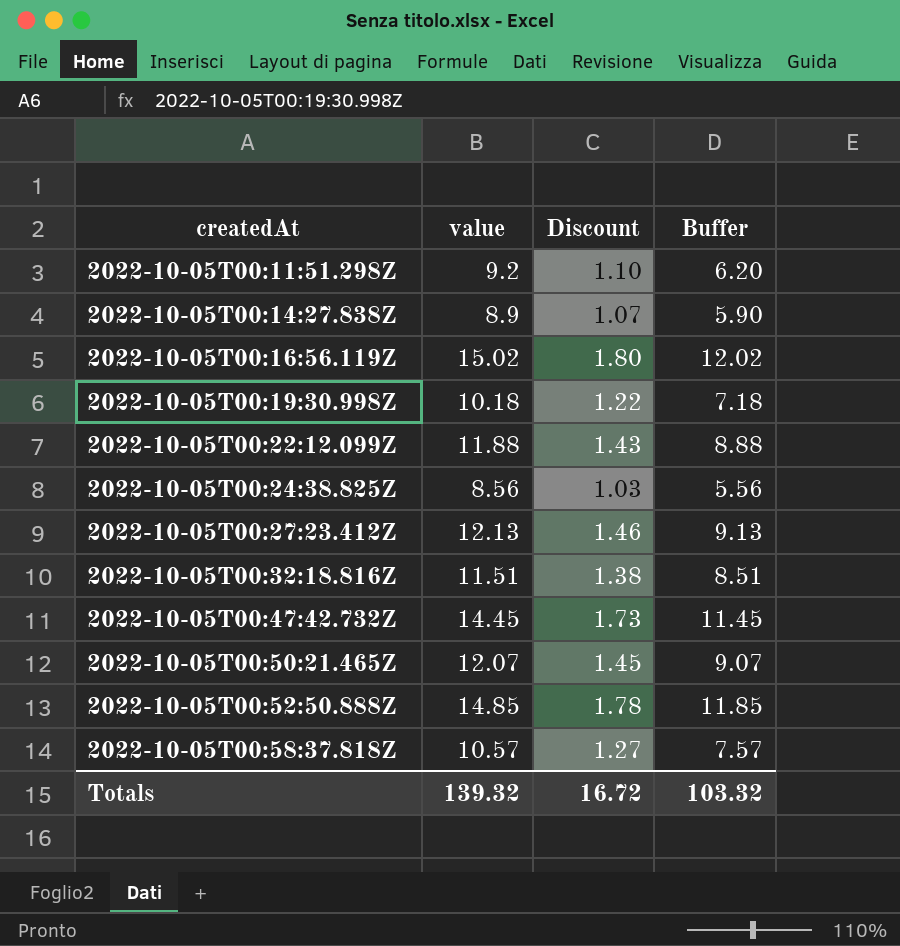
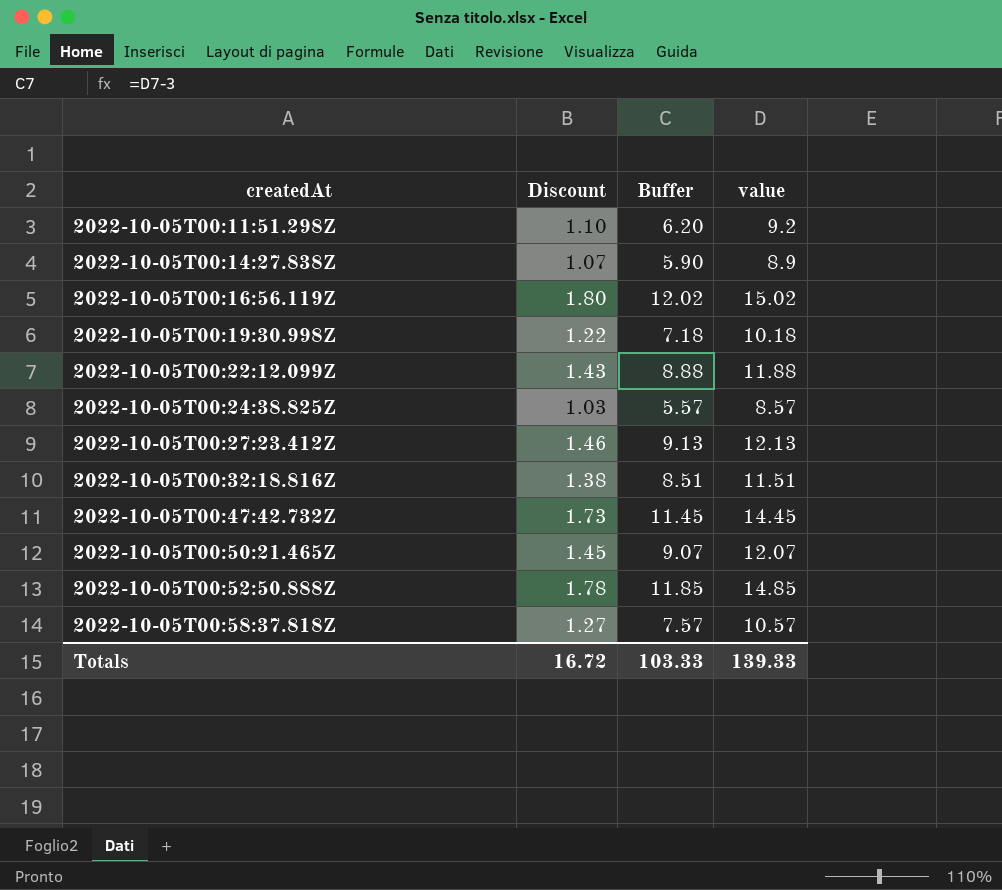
column value | position: 2 -> 4
2022-10-05T00:24:38.825Z | Buffer: 5.56 -> 5.57
2022-10-05T00:24:38.825Z | value: 8.56 -> 8.57
Totals | Buffer: 103.32 -> 103.33
Totals | value: 139.32 -> 139.33

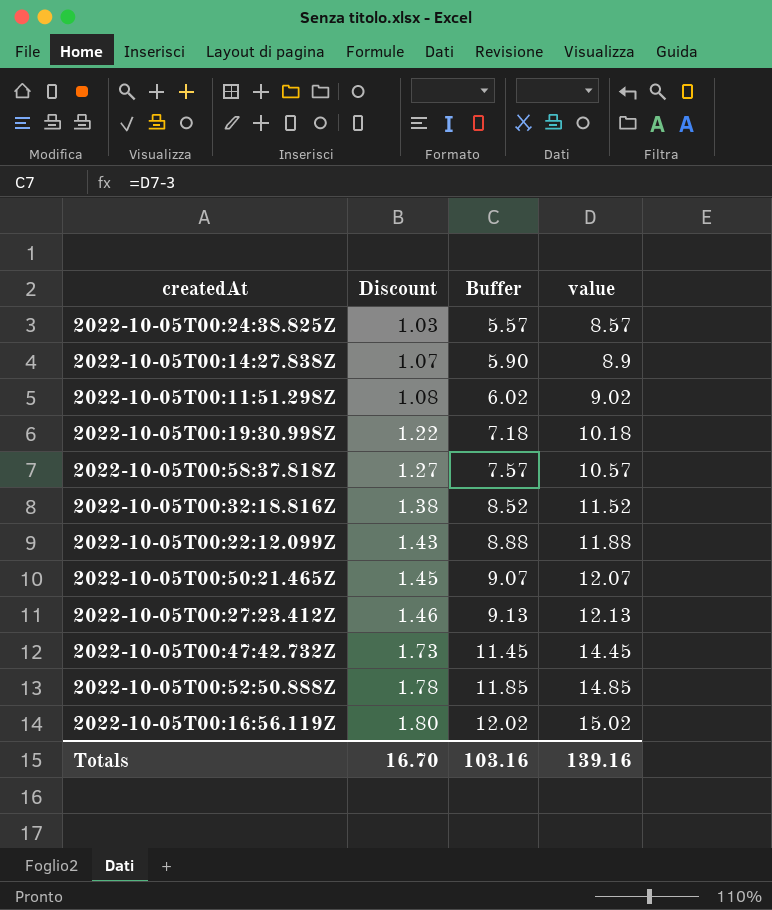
row order: createdAt ascending -> Discount ascending
2022-10-05T00:11:51.298Z | Discount: 1.10 -> 1.08
2022-10-05T00:11:51.298Z | Buffer: 6.20 -> 6.02
2022-10-05T00:11:51.298Z | value: 9.2 -> 9.02
2022-10-05T00:32:18.816Z | Buffer: 8.51 -> 8.52
2022-10-05T00:32:18.816Z | value: 11.51 -> 11.52
Totals | Discount: 16.72 -> 16.70
Totals | Buffer: 103.33 -> 103.16
Totals | value: 139.33 -> 139.16

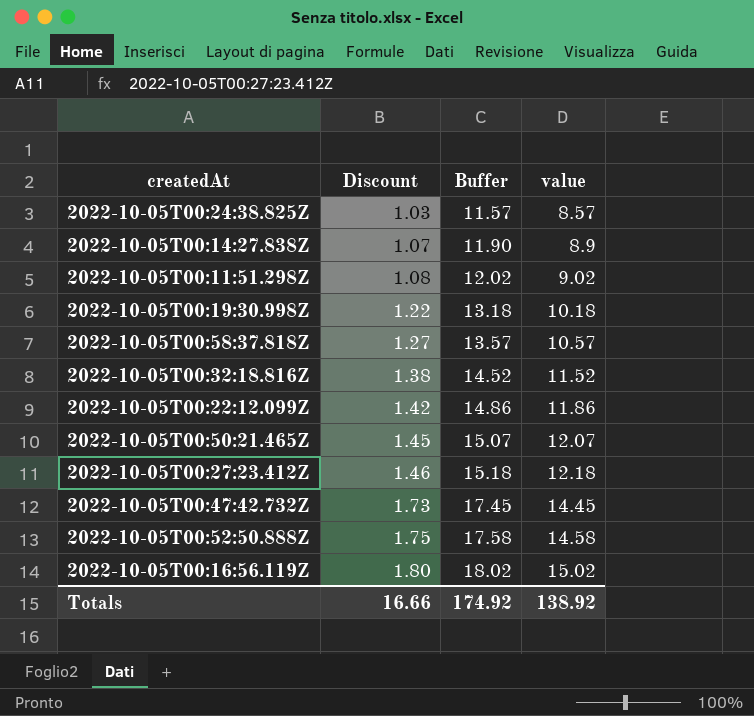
column Buffer | formula: [value] - 3 -> [value] + 3
2022-10-05T00:22:12.099Z | Discount: 1.43 -> 1.42
2022-10-05T00:22:12.099Z | value: 11.88 -> 11.86
2022-10-05T00:27:23.412Z | value: 12.13 -> 12.18
2022-10-05T00:52:50.888Z | Discount: 1.78 -> 1.75
2022-10-05T00:52:50.888Z | value: 14.85 -> 14.58
Totals | Discount: 16.70 -> 16.66
Totals | Buffer: 103.16 -> 174.92
Totals | value: 139.16 -> 138.92

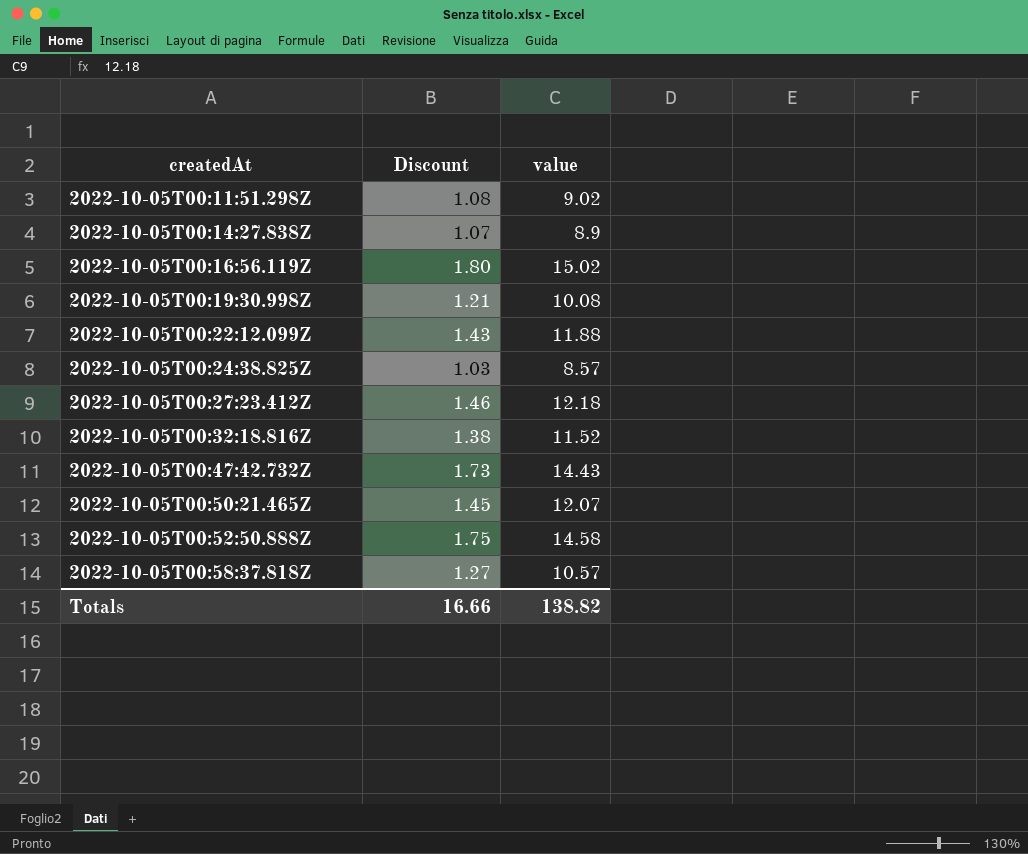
row order: Discount ascending -> createdAt ascending
column Buffer | formula: [value] + 3 -> none
2022-10-05T00:19:30.998Z | Discount: 1.22 -> 1.21
2022-10-05T00:19:30.998Z | value: 10.18 -> 10.08
2022-10-05T00:22:12.099Z | Discount: 1.42 -> 1.43
2022-10-05T00:22:12.099Z | value: 11.86 -> 11.88
2022-10-05T00:47:42.732Z | value: 14.45 -> 14.43
Totals | value: 138.92 -> 138.82

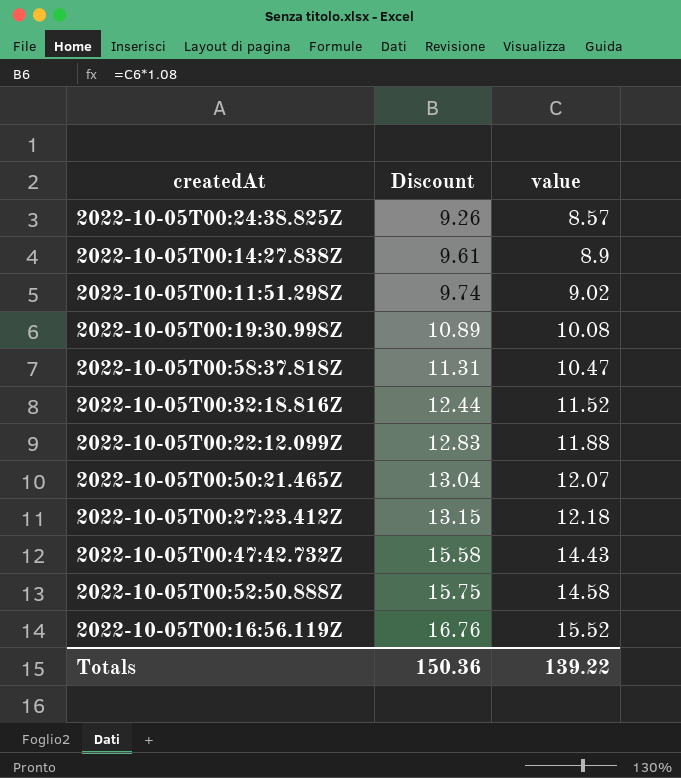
row order: createdAt ascending -> Discount ascending
column Discount | formula: [value] * 0.12 -> [value] * 1.08
2022-10-05T00:58:37.818Z | value: 10.57 -> 10.47
2022-10-05T00:16:56.119Z | value: 15.02 -> 15.52
Totals | Discount: 16.66 -> 150.36
Totals | value: 138.82 -> 139.22

